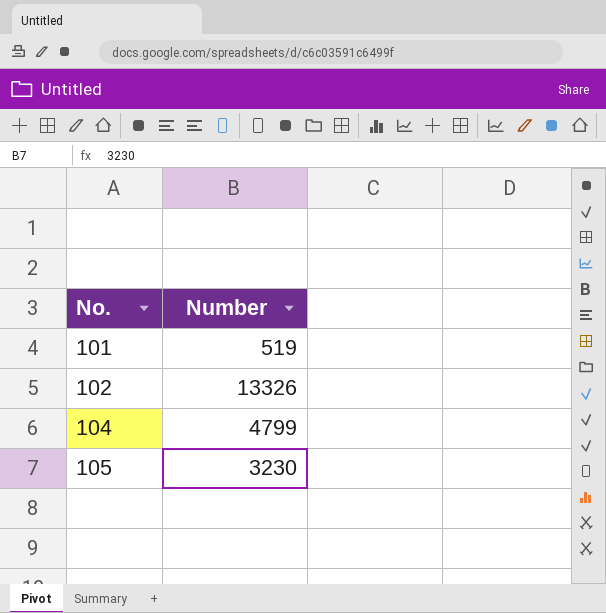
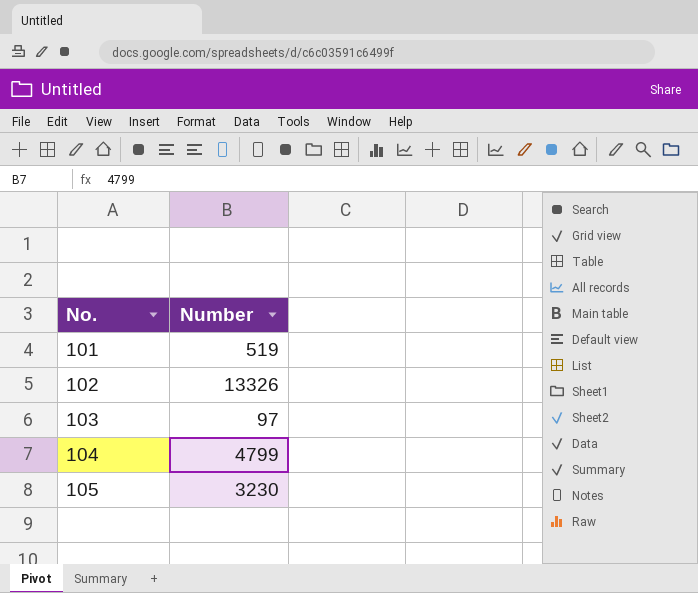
row 103: none -> 97

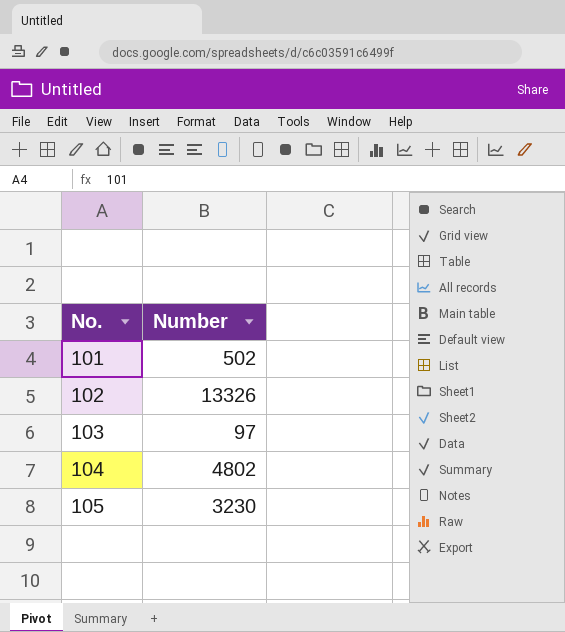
101 | Number: 519 -> 502
104 | Number: 4799 -> 4802

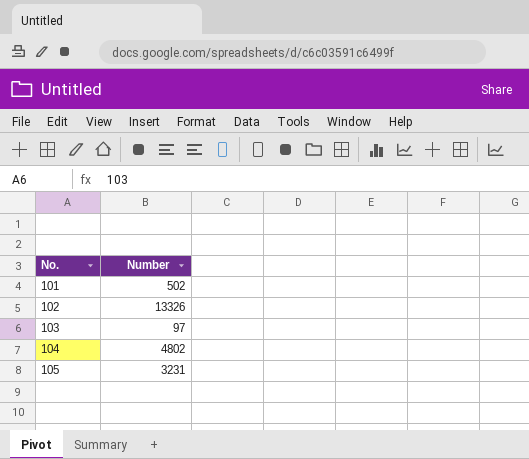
105 | Number: 3230 -> 3231

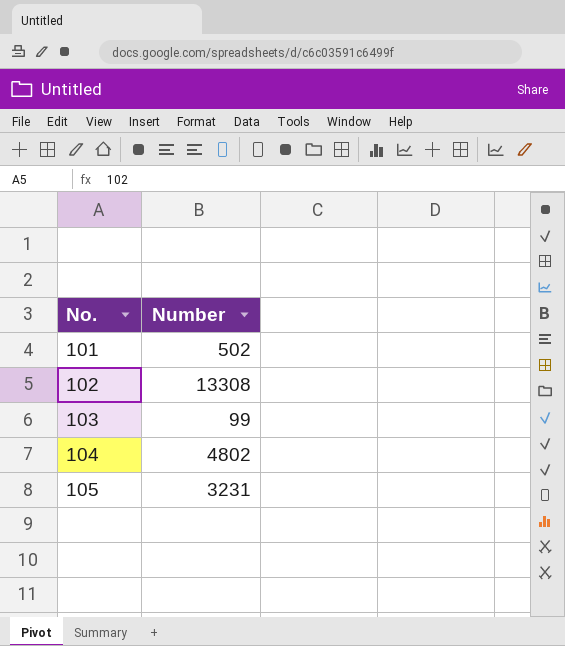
102 | Number: 13326 -> 13308
103 | Number: 97 -> 99

